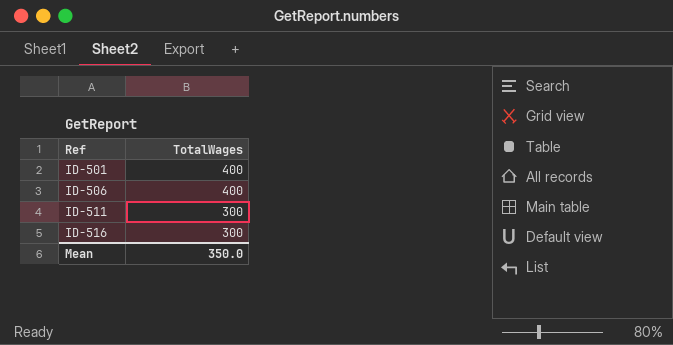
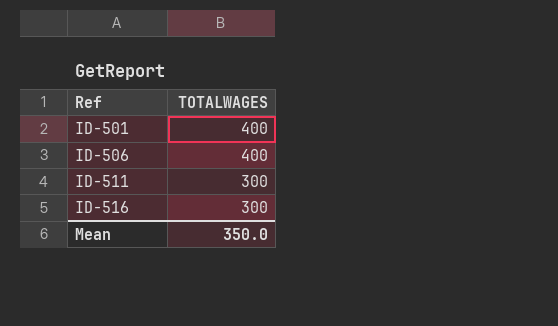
column name: TotalWages -> TOTALWAGES

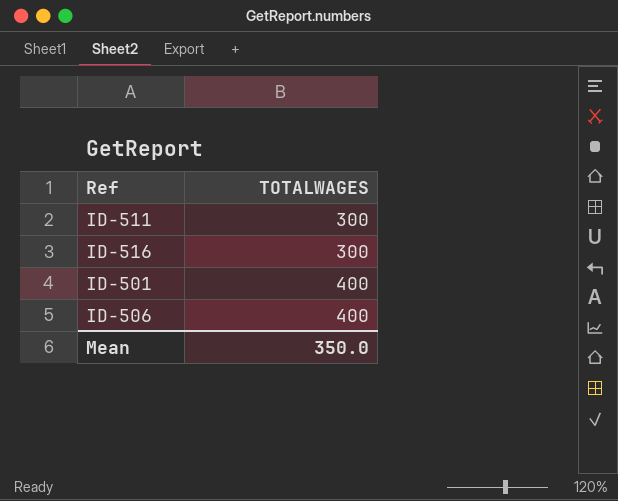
row order: Ref ascending -> TOTALWAGES ascending

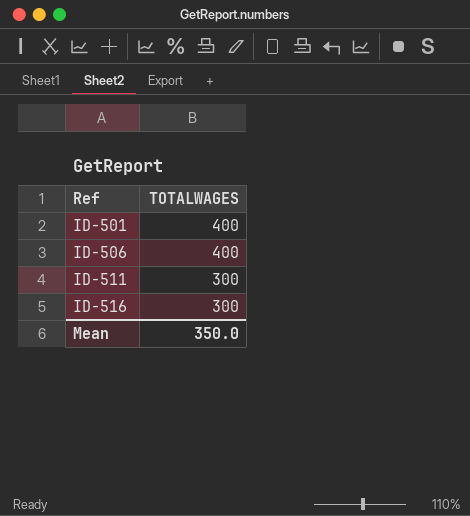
row order: TOTALWAGES ascending -> Ref ascending

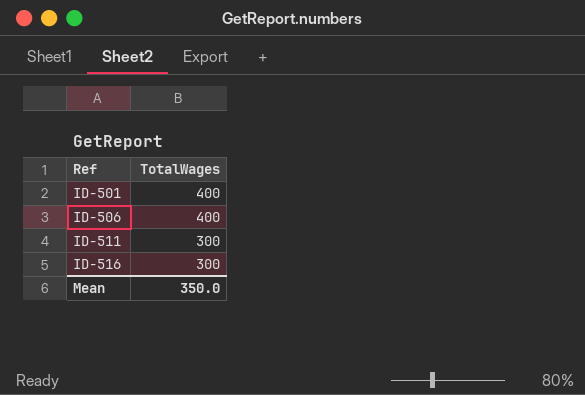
column name: TOTALWAGES -> TotalWages

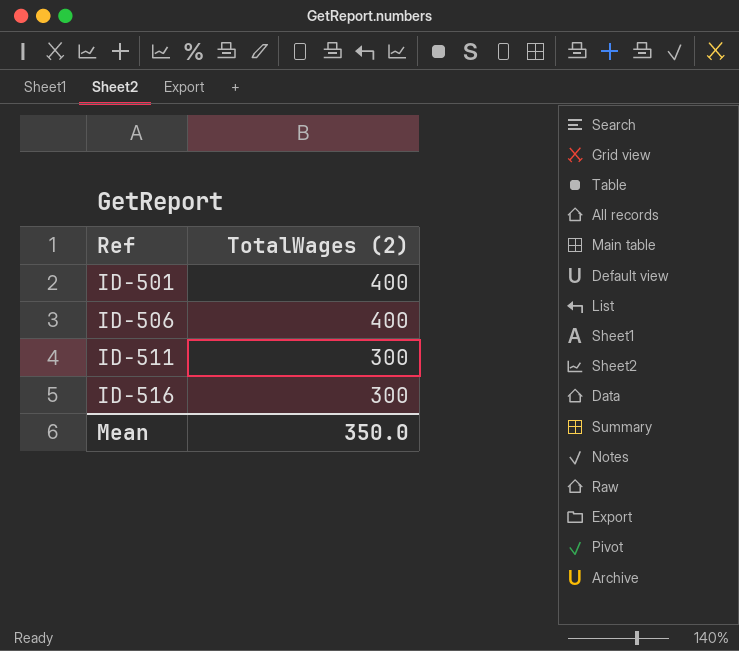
column name: TotalWages -> TotalWages (2)

